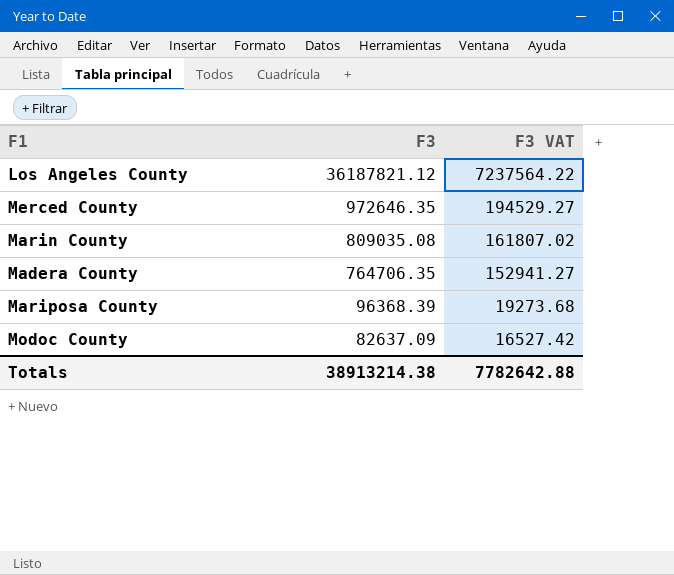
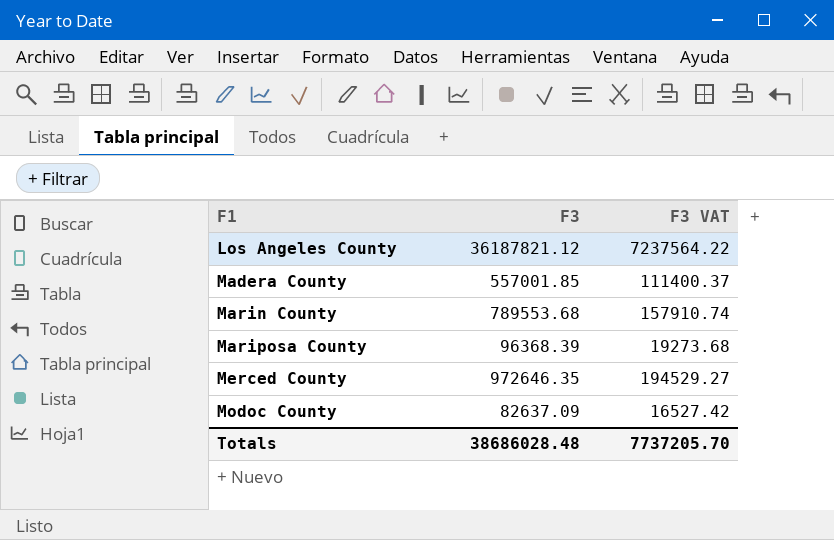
row order: F3 descending -> F1 ascending
Madera County | F3: 764706.35 -> 557001.85
Madera County | F3 VAT: 152941.27 -> 111400.37
Marin County | F3: 809035.08 -> 789553.68
Marin County | F3 VAT: 161807.02 -> 157910.74
Totals | F3: 38913214.38 -> 38686028.48
Totals | F3 VAT: 7782642.88 -> 7737205.70

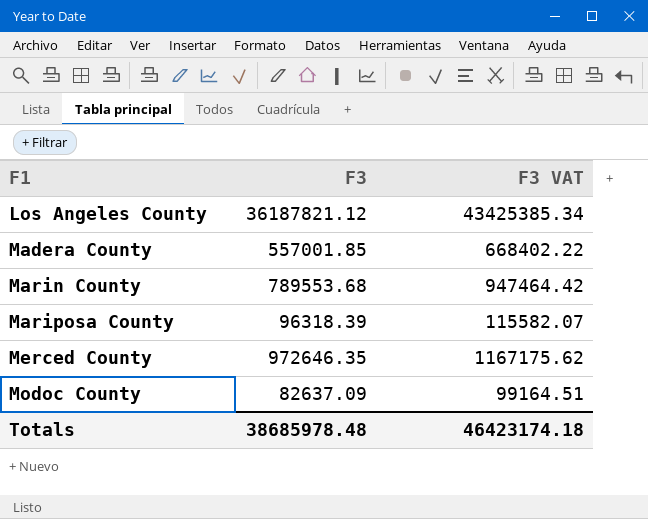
column F3 VAT | formula: [F3] * 0.2 -> [F3] * 1.2
Mariposa County | F3: 96368.39 -> 96318.39
Totals | F3: 38686028.48 -> 38685978.48
Totals | F3 VAT: 7737205.70 -> 46423174.18

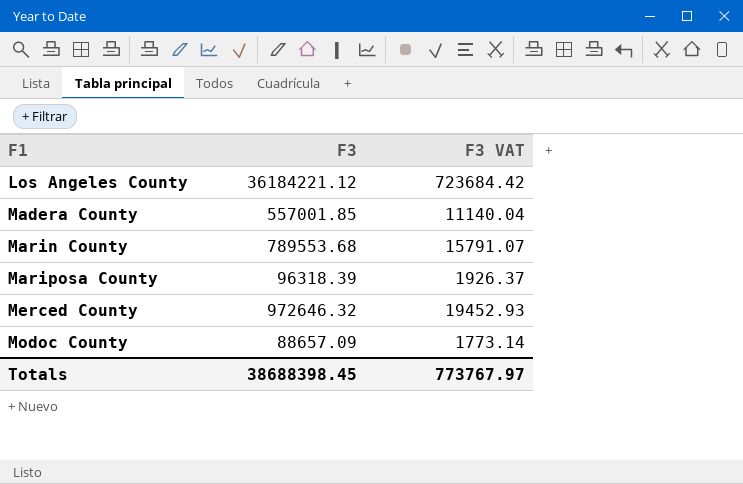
column F3 VAT | formula: [F3] * 1.2 -> [F3] * 0.02
Los Angeles County | F3: 36187821.12 -> 36184221.12
Merced County | F3: 972646.35 -> 972646.32
Modoc County | F3: 82637.09 -> 88657.09
Totals | F3: 38685978.48 -> 38688398.45
Totals | F3 VAT: 46423174.18 -> 773767.97

